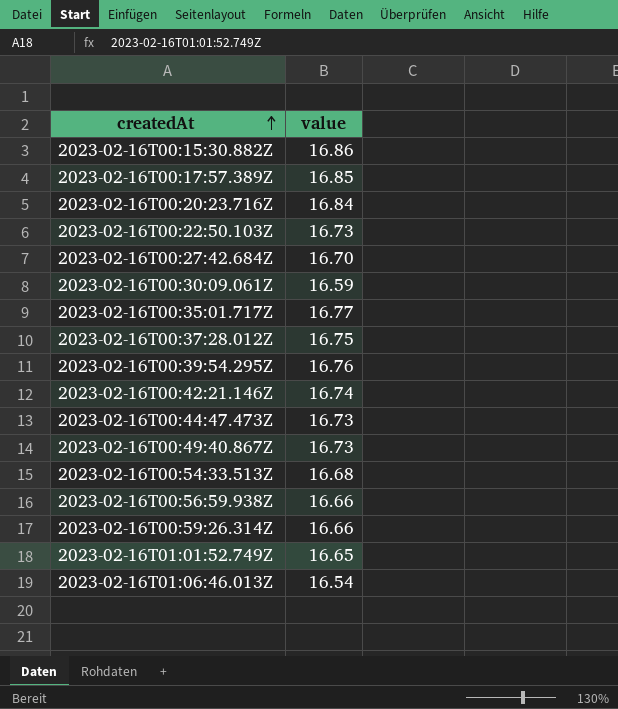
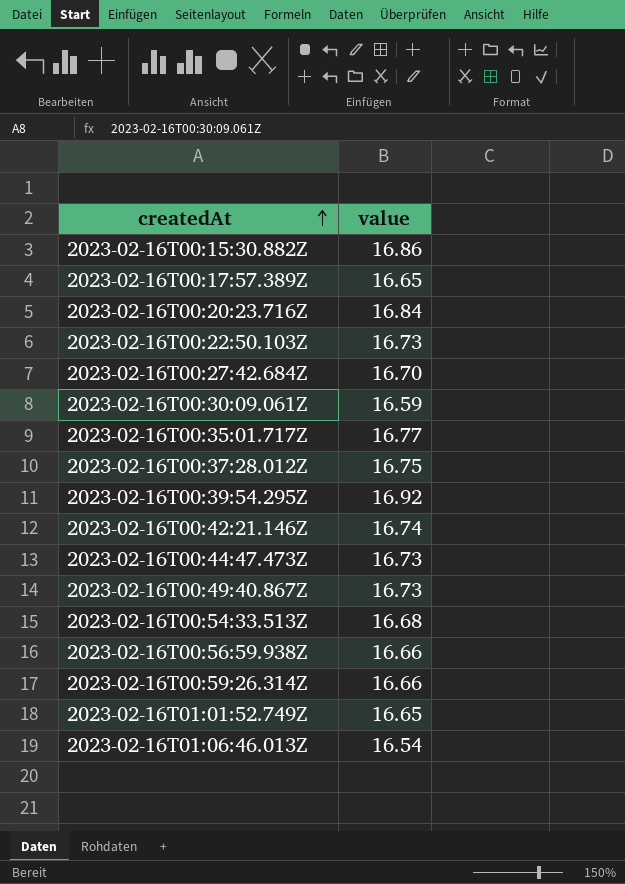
2023-02-16T00:17:57.389Z | value: 16.85 -> 16.65
2023-02-16T00:39:54.295Z | value: 16.76 -> 16.92

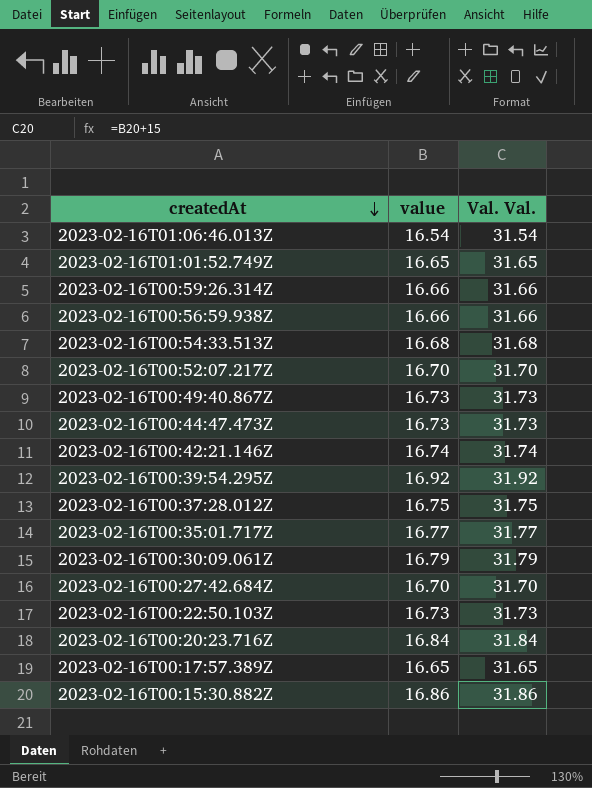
row order: createdAt ascending -> createdAt descending
column Val. Val. | formula: none -> [value] + 15
row 2023-02-16T00:52:07.217Z: none -> 16.70 | 31.70
2023-02-16T00:30:09.061Z | value: 16.59 -> 16.79

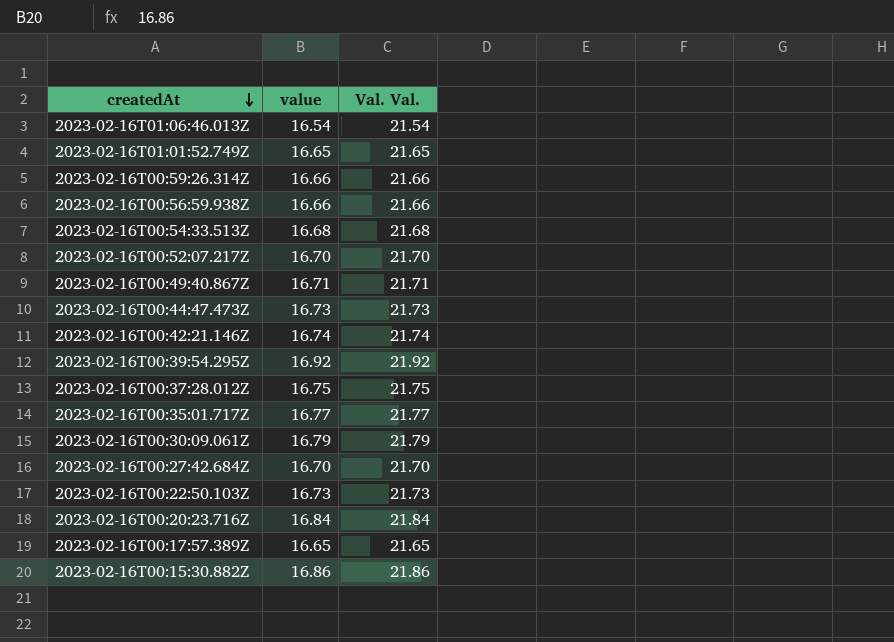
column Val. Val. | formula: [value] + 15 -> [value] + 5
2023-02-16T00:49:40.867Z | value: 16.73 -> 16.71

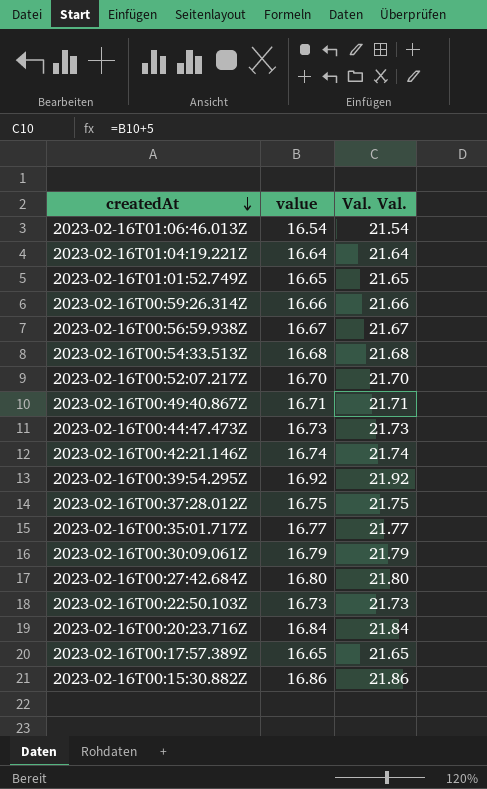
row 2023-02-16T01:04:19.221Z: none -> 16.64 | 21.64
2023-02-16T00:56:59.938Z | value: 16.66 -> 16.67
2023-02-16T00:56:59.938Z | Val. Val.: 21.66 -> 21.67
2023-02-16T00:27:42.684Z | value: 16.70 -> 16.80
2023-02-16T00:27:42.684Z | Val. Val.: 21.70 -> 21.80

